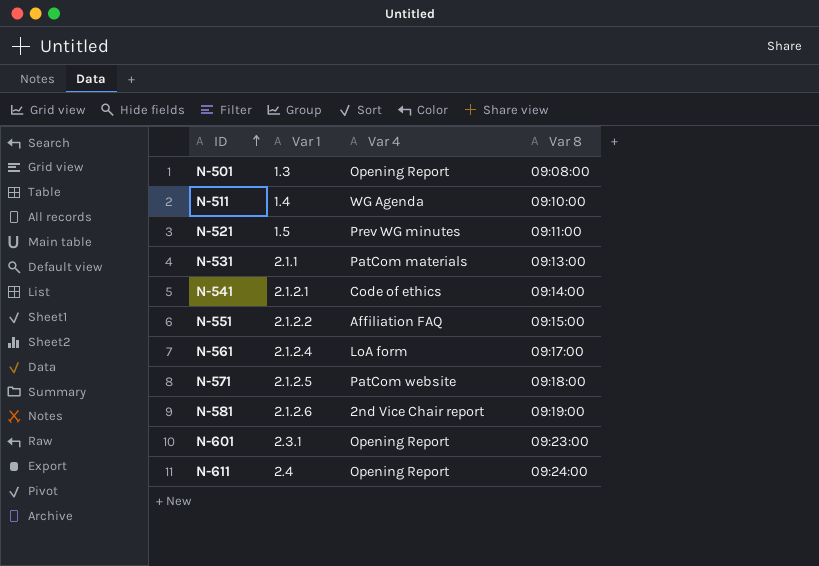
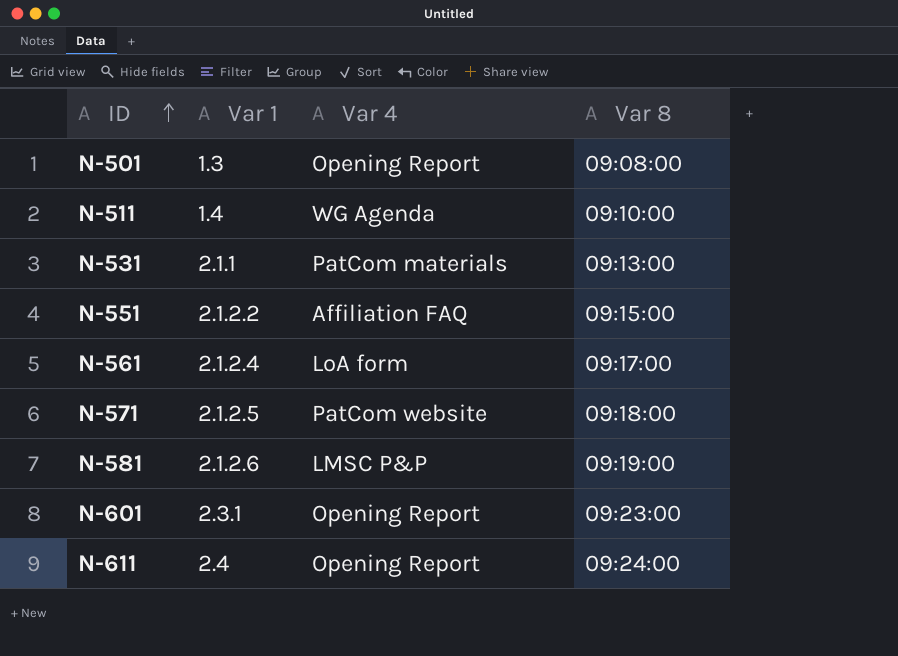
row N-521: 1.5 | Prev WG minutes | 09:11:00 -> none
row N-541: 2.1.2.1 | Code of ethics | 09:14:00 -> none
N-581 | Var 4: 2nd Vice Chair report -> LMSC P&P

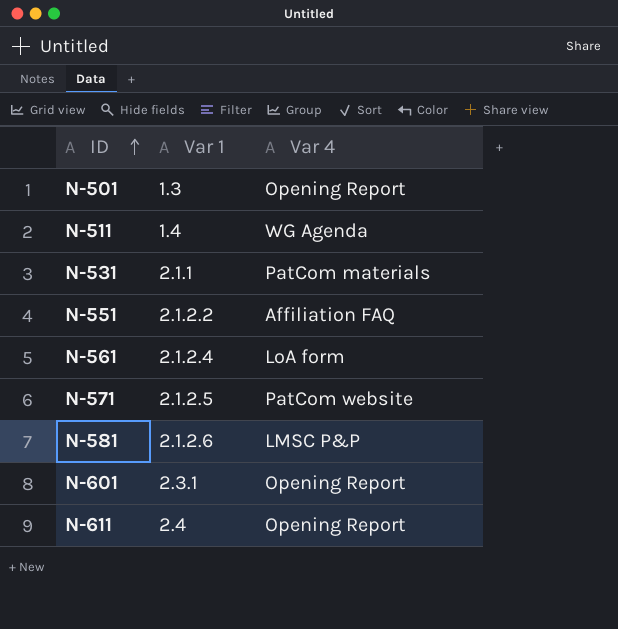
column Var 8 | position: 4 -> none

